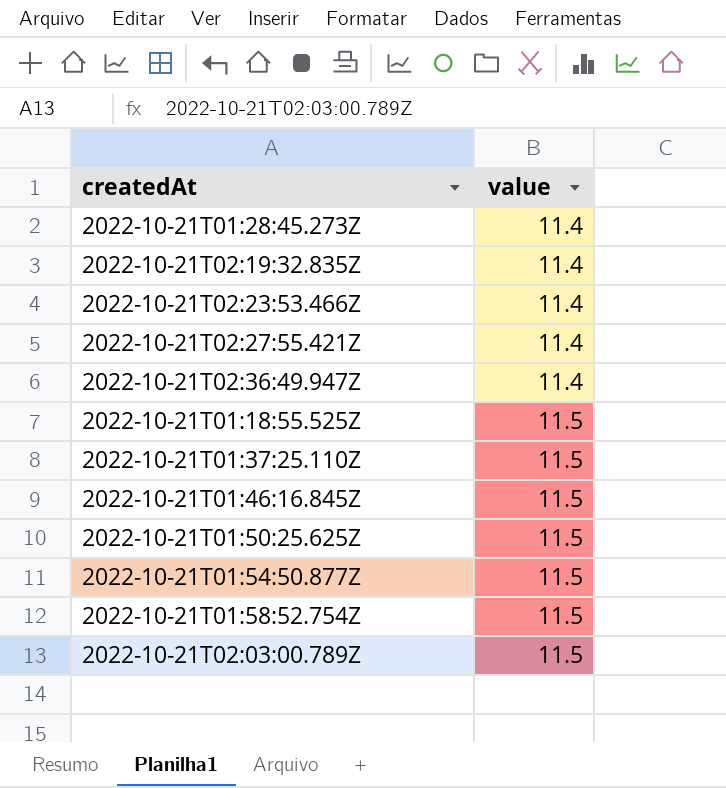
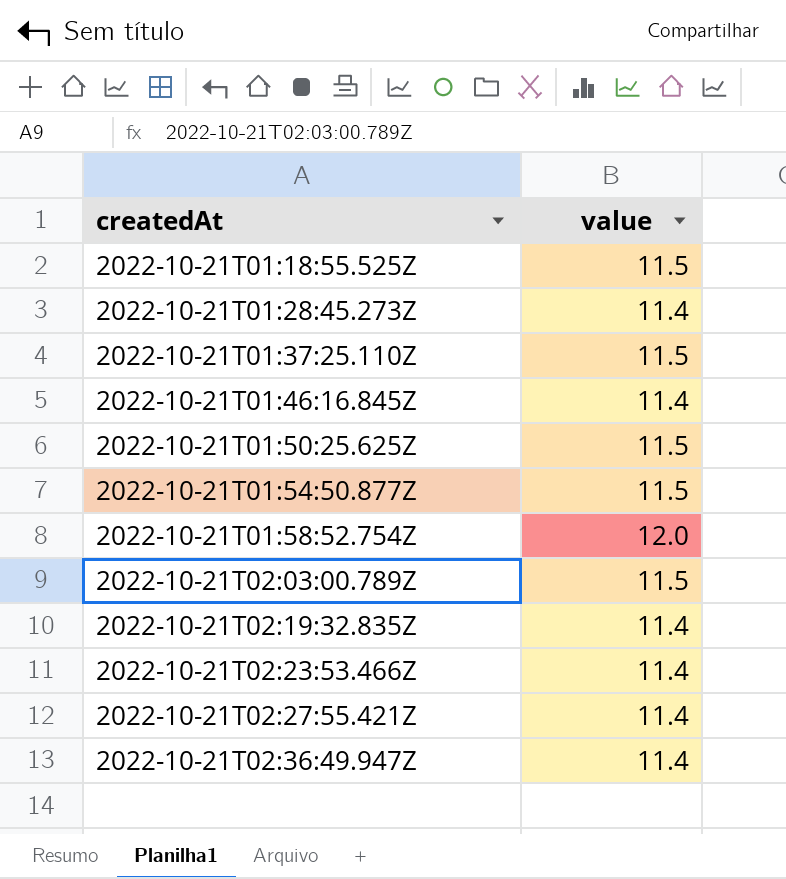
row order: value ascending -> createdAt ascending
2022-10-21T01:46:16.845Z | value: 11.5 -> 11.4
2022-10-21T01:58:52.754Z | value: 11.5 -> 12.0

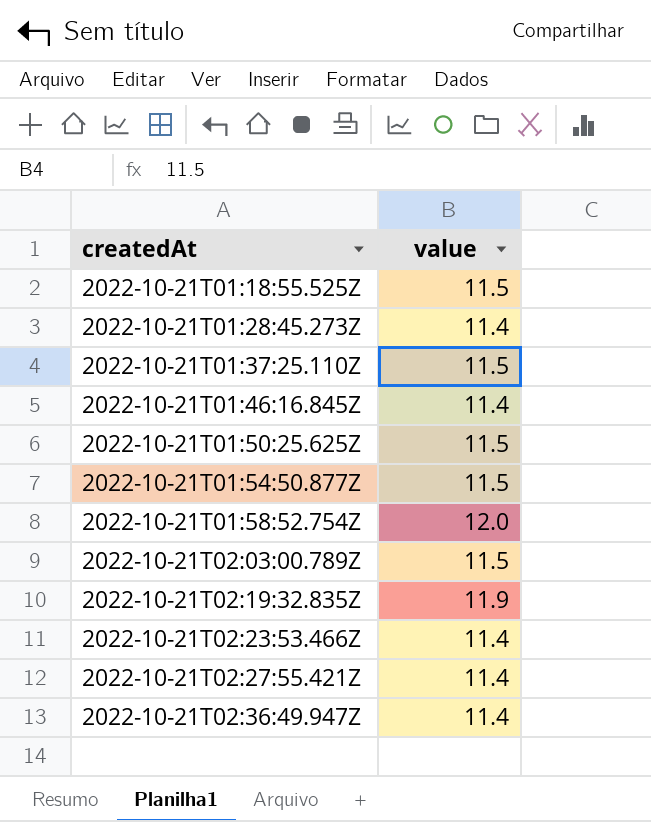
2022-10-21T02:19:32.835Z | value: 11.4 -> 11.9

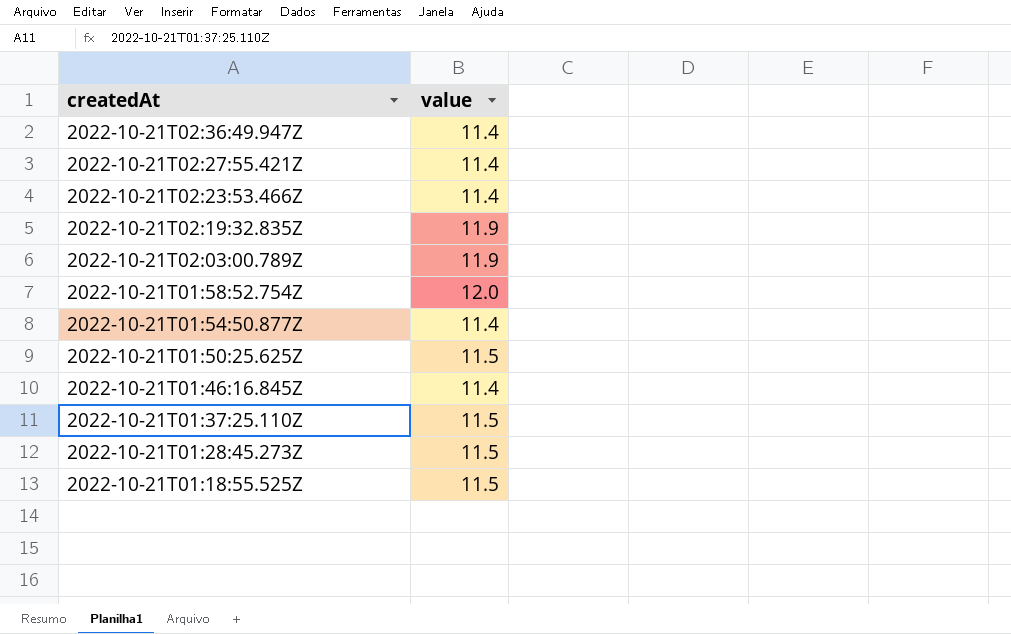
row order: createdAt ascending -> createdAt descending
2022-10-21T02:03:00.789Z | value: 11.5 -> 11.9
2022-10-21T01:54:50.877Z | value: 11.5 -> 11.4
2022-10-21T01:28:45.273Z | value: 11.4 -> 11.5

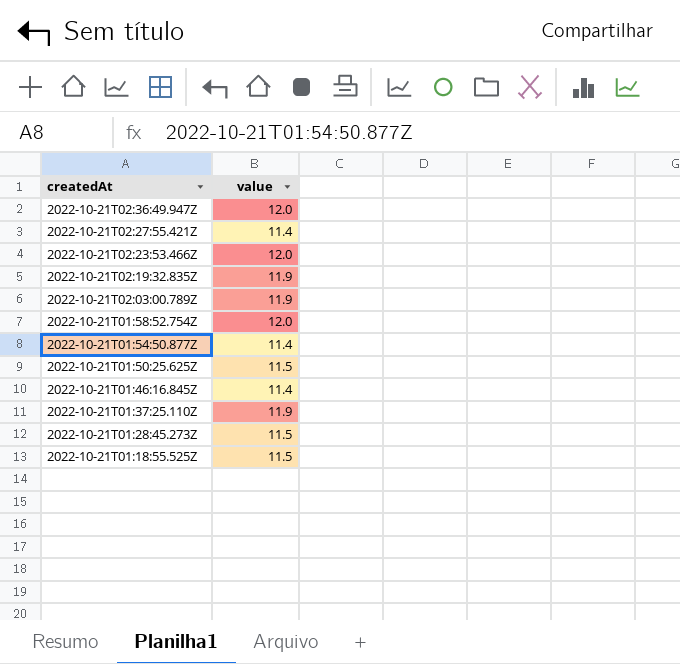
2022-10-21T02:36:49.947Z | value: 11.4 -> 12.0
2022-10-21T02:23:53.466Z | value: 11.4 -> 12.0
2022-10-21T01:37:25.110Z | value: 11.5 -> 11.9

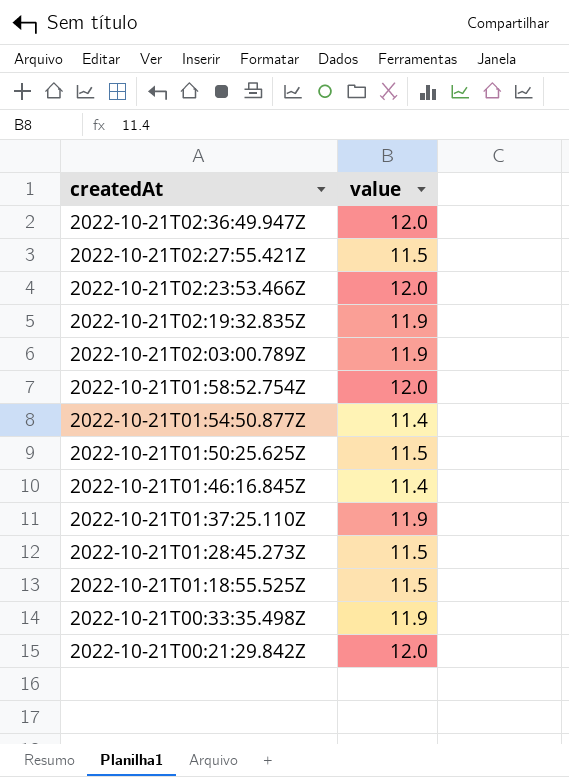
2022-10-21T02:27:55.421Z | value: 11.4 -> 11.5
row 2022-10-21T00:33:35.498Z: none -> 11.9
row 2022-10-21T00:21:29.842Z: none -> 12.0

